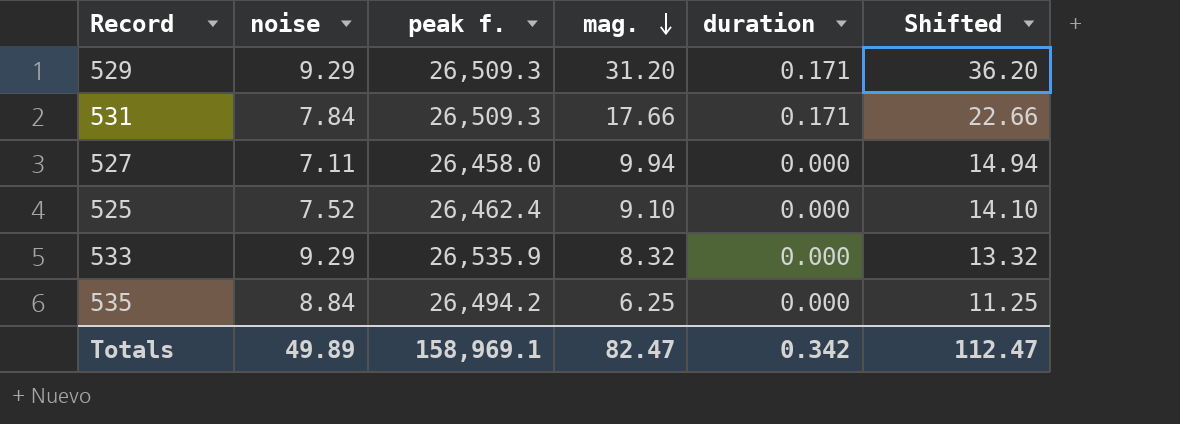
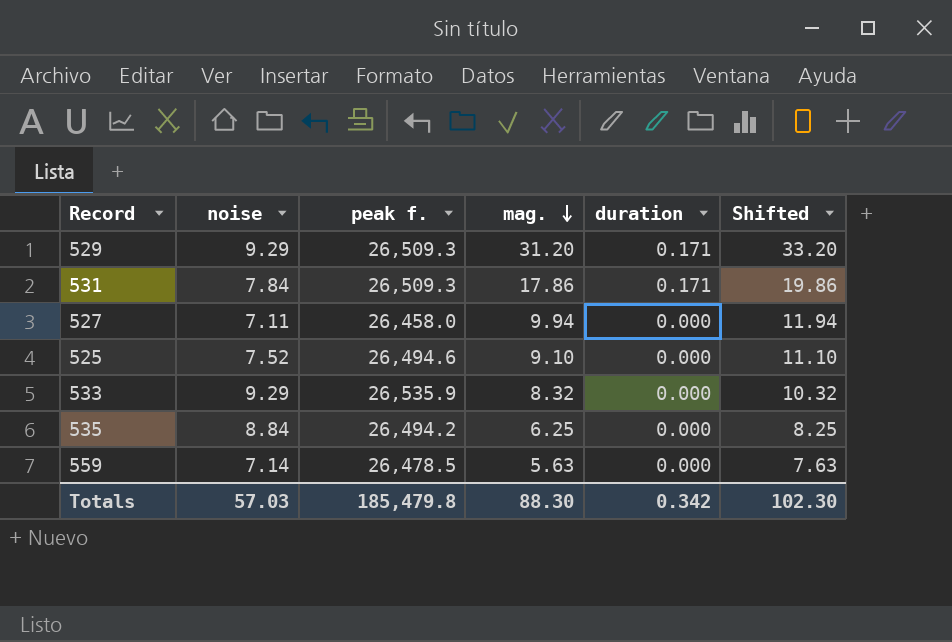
column Shifted | formula: [mag.] + 5 -> [mag.] + 2
531 | mag.: 17.66 -> 17.86
525 | peak f.: 26,462.4 -> 26,494.6
row 559: none -> 7.14 | 26,478.5 | 5.63 | 0.000 | 7.63
Totals | noise: 49.89 -> 57.03
Totals | peak f.: 158,969.1 -> 185,479.8
Totals | mag.: 82.47 -> 88.30
Totals | Shifted: 112.47 -> 102.30

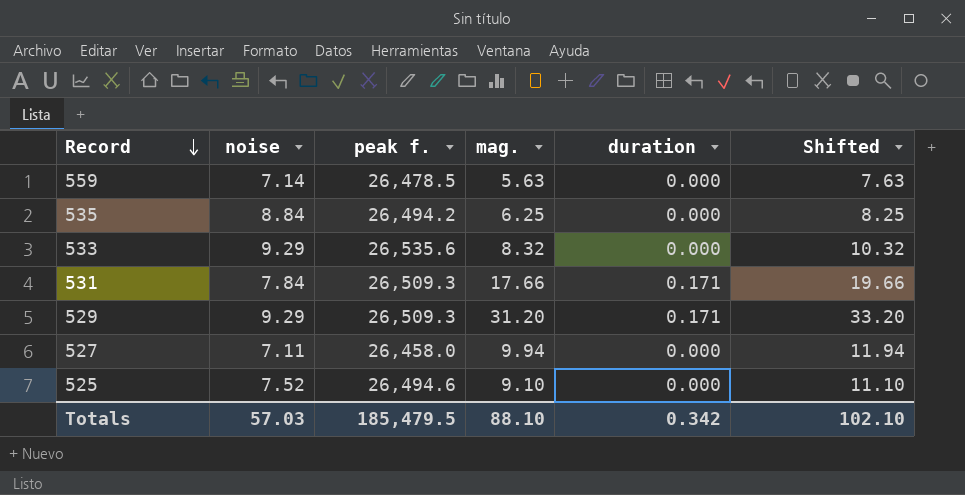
row order: mag. descending -> Record descending
533 | peak f.: 26,535.9 -> 26,535.6
531 | mag.: 17.86 -> 17.66
531 | Shifted: 19.86 -> 19.66
Totals | peak f.: 185,479.8 -> 185,479.5
Totals | mag.: 88.30 -> 88.10
Totals | Shifted: 102.30 -> 102.10

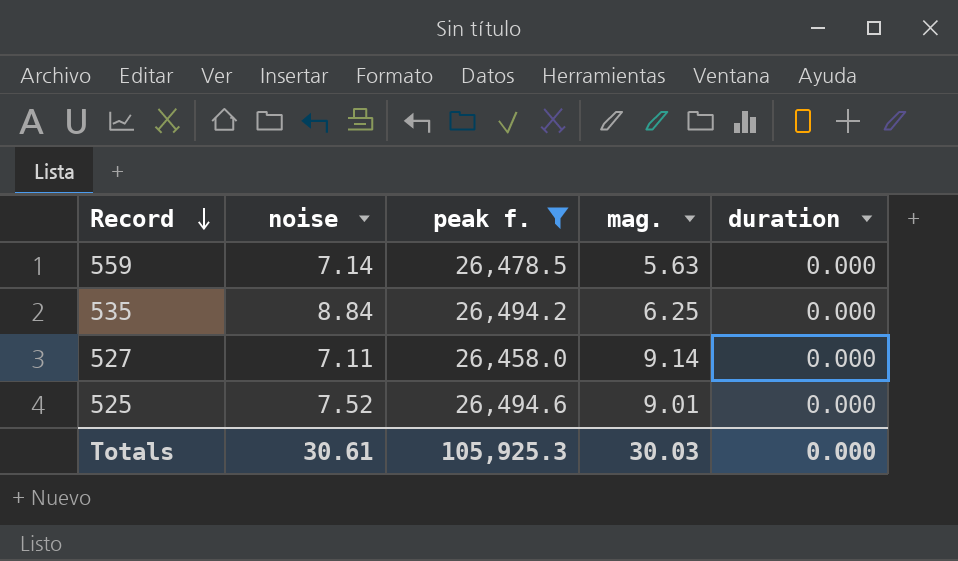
filter: none -> peak f. <= 26,494.6
column Shifted | formula: [mag.] + 2 -> none
527 | mag.: 9.94 -> 9.14
525 | mag.: 9.10 -> 9.01
Totals | noise: 57.03 -> 30.61
Totals | peak f.: 185,479.5 -> 105,925.3
Totals | mag.: 88.10 -> 30.03
Totals | duration: 0.342 -> 0.000

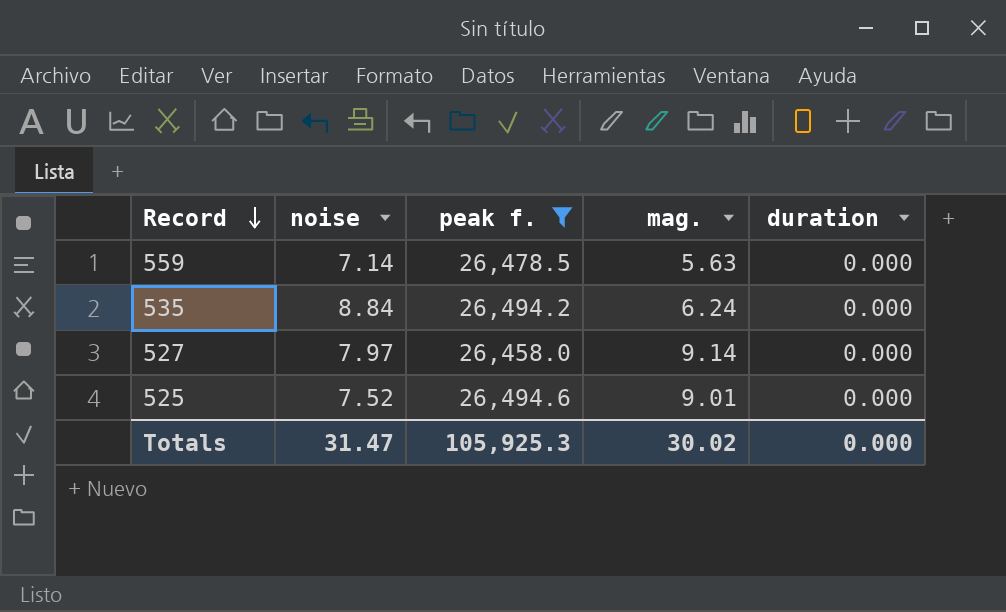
535 | mag.: 6.25 -> 6.24
527 | noise: 7.11 -> 7.97
Totals | noise: 30.61 -> 31.47
Totals | mag.: 30.03 -> 30.02

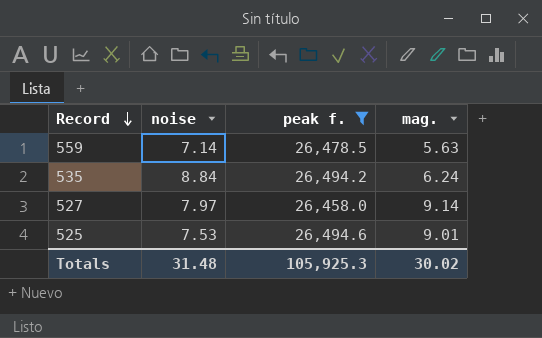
column duration | position: 5 -> none
525 | noise: 7.52 -> 7.53
Totals | noise: 31.47 -> 31.48

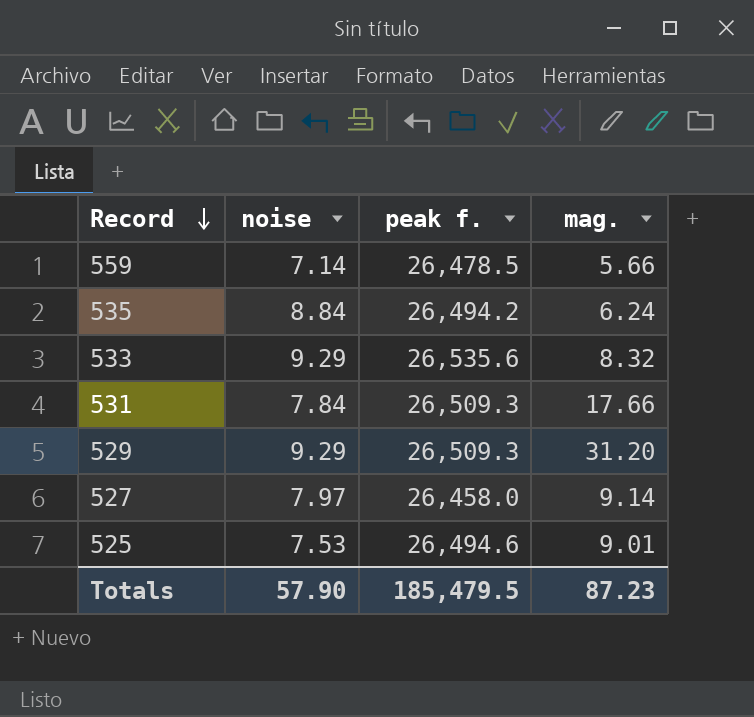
filter: peak f. <= 26,494.6 -> none
559 | mag.: 5.63 -> 5.66
Totals | noise: 31.48 -> 57.90
Totals | peak f.: 105,925.3 -> 185,479.5
Totals | mag.: 30.02 -> 87.23

